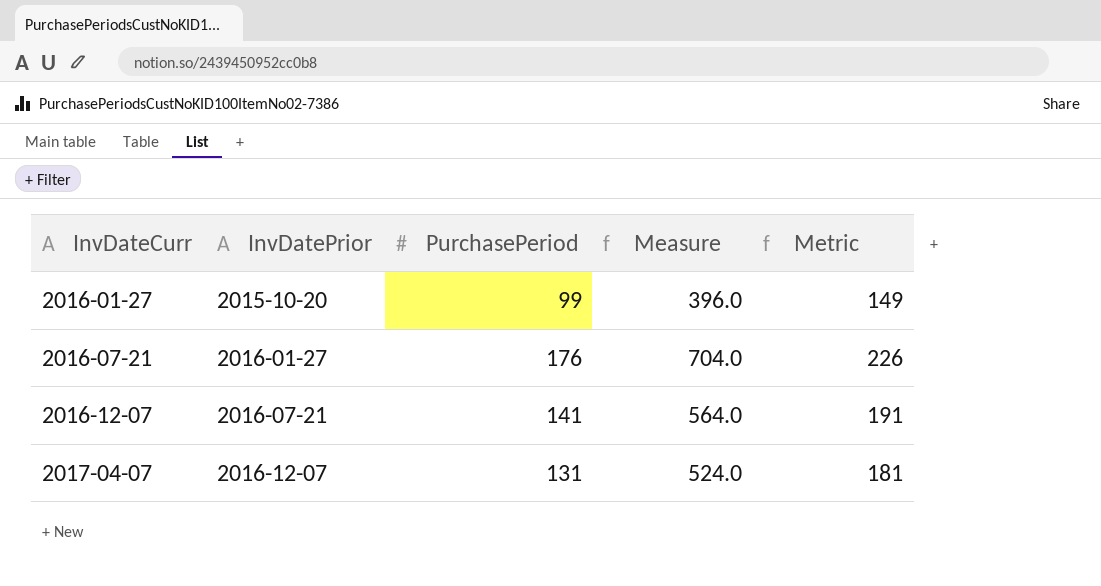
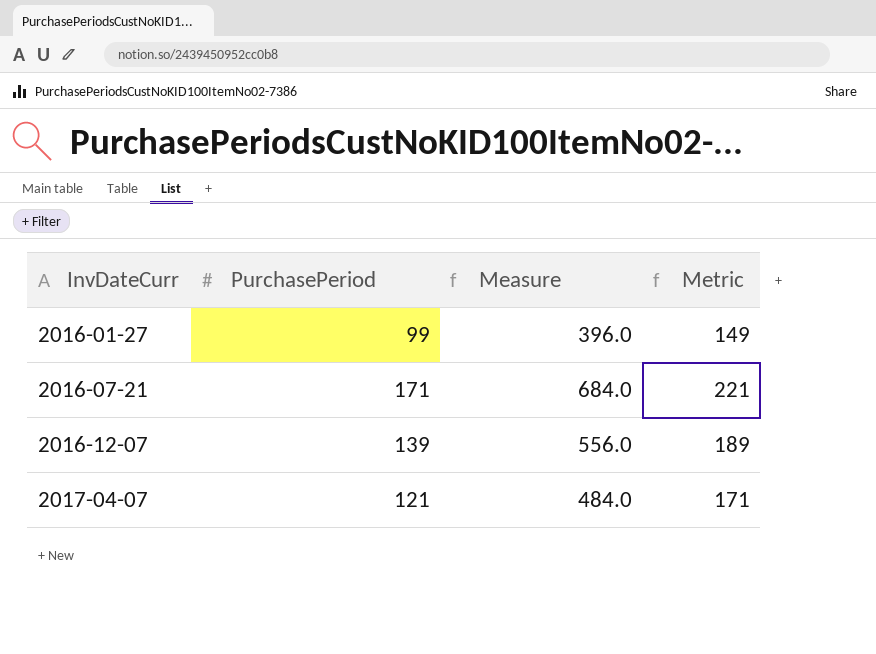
column InvDatePrior | position: 2 -> none
2016-07-21 | PurchasePeriod: 176 -> 171
2016-07-21 | Measure: 704.0 -> 684.0
2016-07-21 | Metric: 226 -> 221
2016-12-07 | PurchasePeriod: 141 -> 139
2016-12-07 | Measure: 564.0 -> 556.0
2016-12-07 | Metric: 191 -> 189
2017-04-07 | PurchasePeriod: 131 -> 121
2017-04-07 | Measure: 524.0 -> 484.0
2017-04-07 | Metric: 181 -> 171

